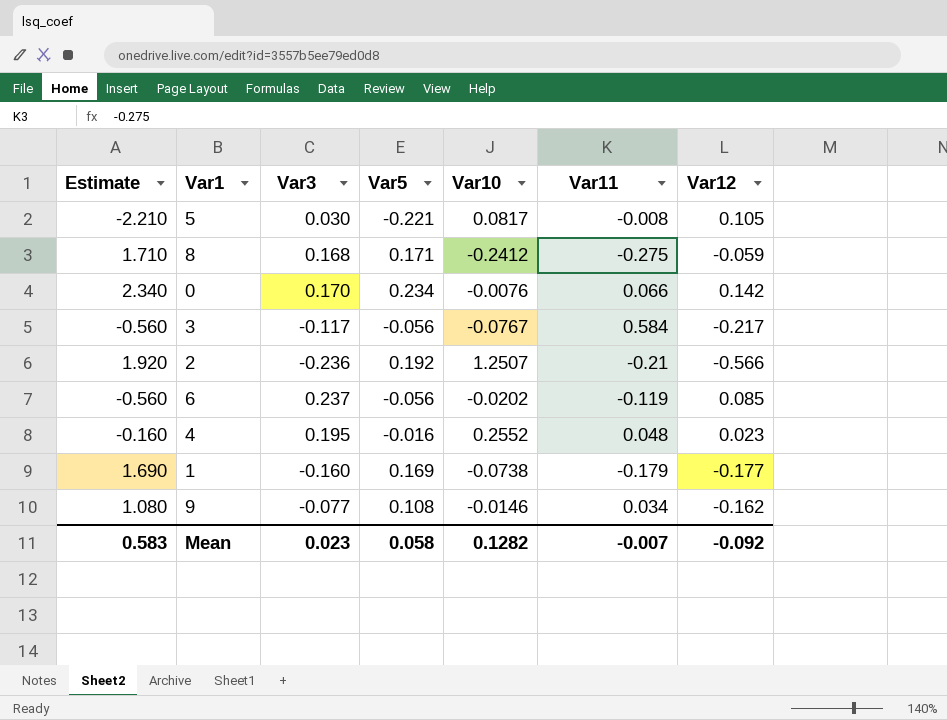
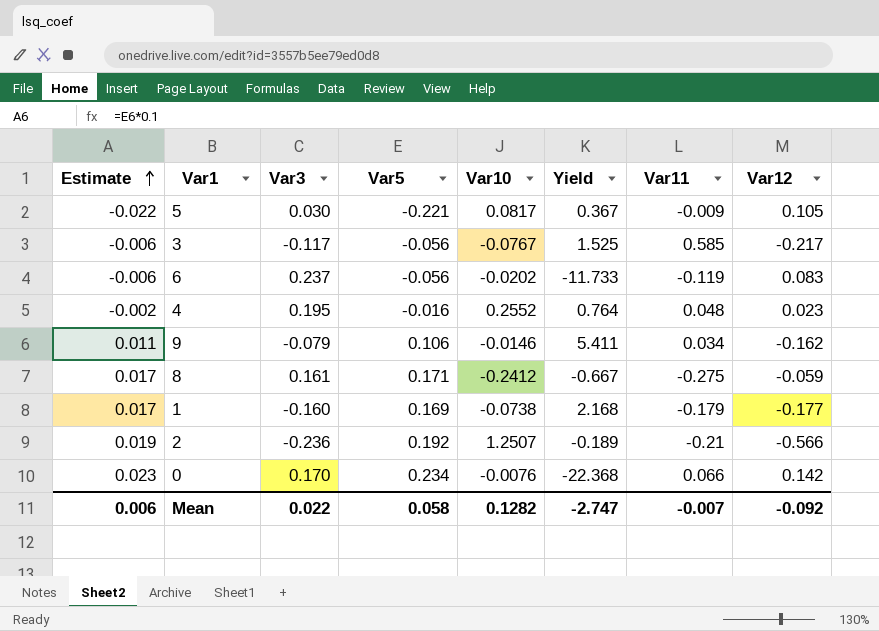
row order: none -> Estimate ascending
column Estimate | formula: [Var5] * 10 -> [Var5] * 0.1
column Yield | formula: none -> [Var3] / [Var10]
5 | Var11: -0.008 -> -0.009
3 | Var11: 0.584 -> 0.585
6 | Var12: 0.085 -> 0.083
9 | Var3: -0.077 -> -0.079
9 | Var5: 0.108 -> 0.106
8 | Var3: 0.168 -> 0.161
Mean | Estimate: 0.583 -> 0.006
Mean | Var3: 0.023 -> 0.022

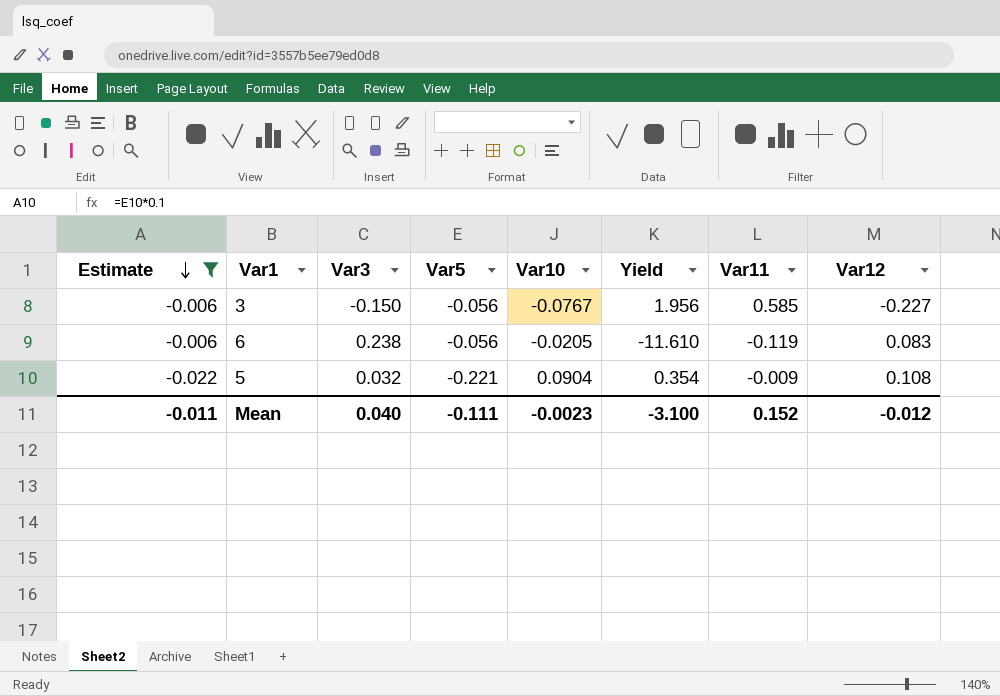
filter: none -> Estimate <= -0.006
row order: Estimate ascending -> Estimate descending
3 | Var3: -0.117 -> -0.150
3 | Yield: 1.525 -> 1.956
3 | Var12: -0.217 -> -0.227
6 | Var3: 0.237 -> 0.238
6 | Var10: -0.0202 -> -0.0205
6 | Yield: -11.733 -> -11.610
5 | Var3: 0.030 -> 0.032
5 | Var10: 0.0817 -> 0.0904
5 | Yield: 0.367 -> 0.354
5 | Var12: 0.105 -> 0.108
Mean | Estimate: 0.006 -> -0.011
Mean | Var3: 0.022 -> 0.040
Mean | Var5: 0.058 -> -0.111
Mean | Var10: 0.1282 -> -0.0023
Mean | Yield: -2.747 -> -3.100
Mean | Var11: -0.007 -> 0.152
Mean | Var12: -0.092 -> -0.012

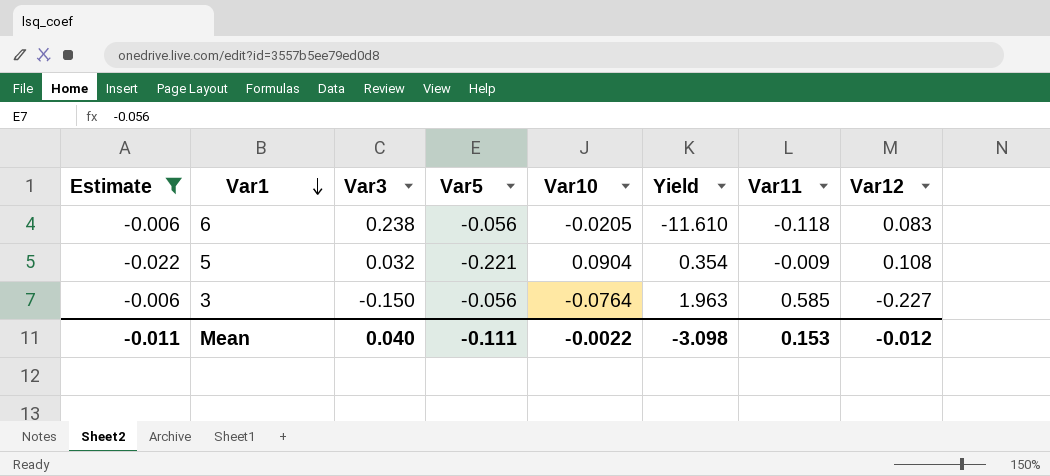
row order: Estimate descending -> Var1 descending
6 | Var11: -0.119 -> -0.118
3 | Var10: -0.0767 -> -0.0764
3 | Yield: 1.956 -> 1.963
Mean | Var10: -0.0023 -> -0.0022
Mean | Yield: -3.100 -> -3.098
Mean | Var11: 0.152 -> 0.153

